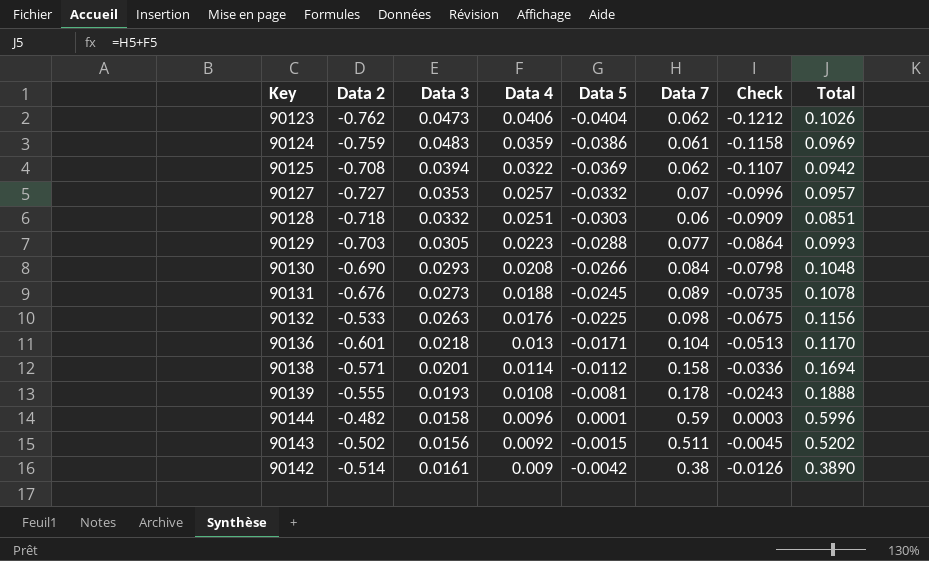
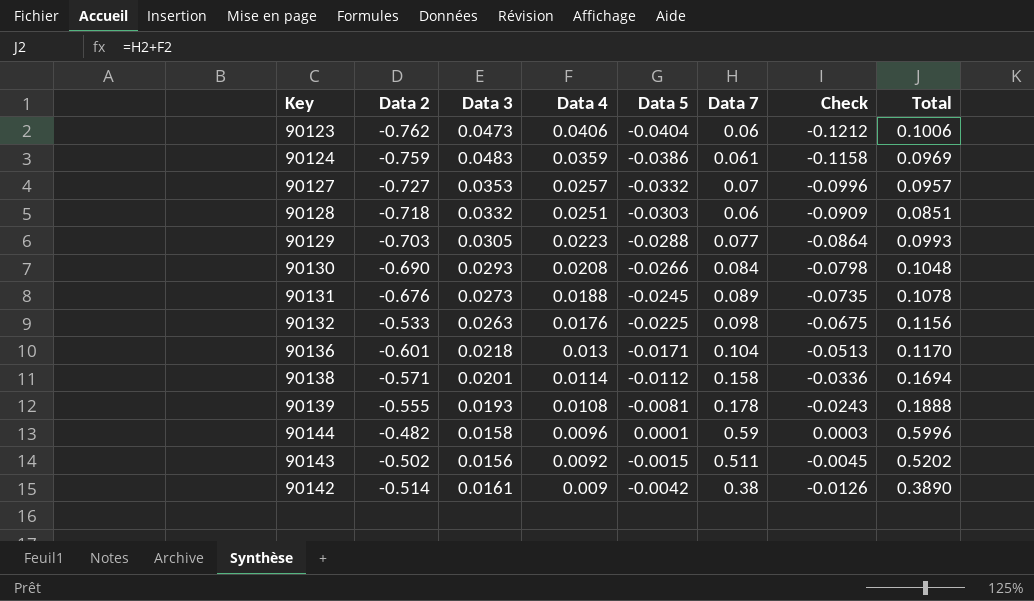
row 90125: -0.708 | 0.0394 | 0.0322 | -0.0369 | 0.062 | -0.1107 | 0.0942 -> none
90123 | Data 7: 0.062 -> 0.06
90123 | Total: 0.1026 -> 0.1006

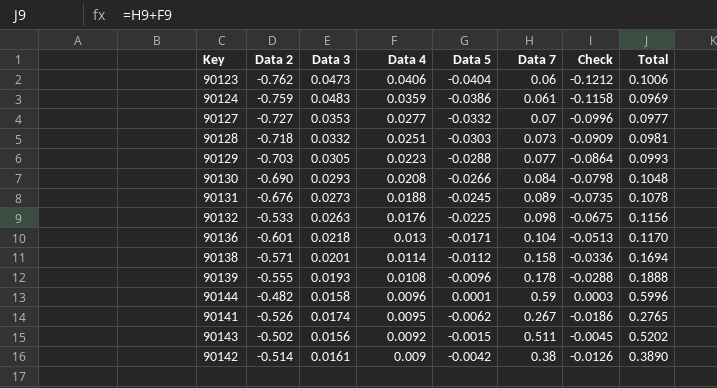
90127 | Data 4: 0.0257 -> 0.0277
90127 | Total: 0.0957 -> 0.0977
90128 | Data 7: 0.06 -> 0.073
90128 | Total: 0.0851 -> 0.0981
90139 | Data 5: -0.0081 -> -0.0096
90139 | Check: -0.0243 -> -0.0288
row 90141: none -> -0.526 | 0.0174 | 0.0095 | -0.0062 | 0.267 | -0.0186 | 0.2765

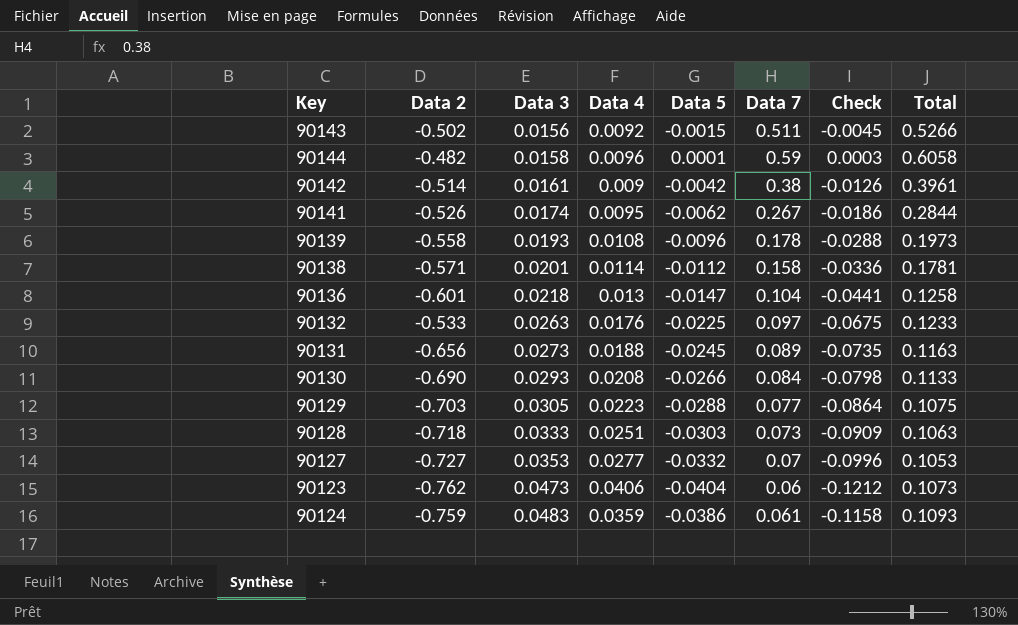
row order: Data 4 descending -> Data 3 ascending
column Total | formula: [Data 4] + [Data 7] -> [Data 3] + [Data 7]
90139 | Data 2: -0.555 -> -0.558
90136 | Data 5: -0.0171 -> -0.0147
90136 | Check: -0.0513 -> -0.0441
90132 | Data 7: 0.098 -> 0.097
90131 | Data 2: -0.676 -> -0.656
90128 | Data 3: 0.0332 -> 0.0333

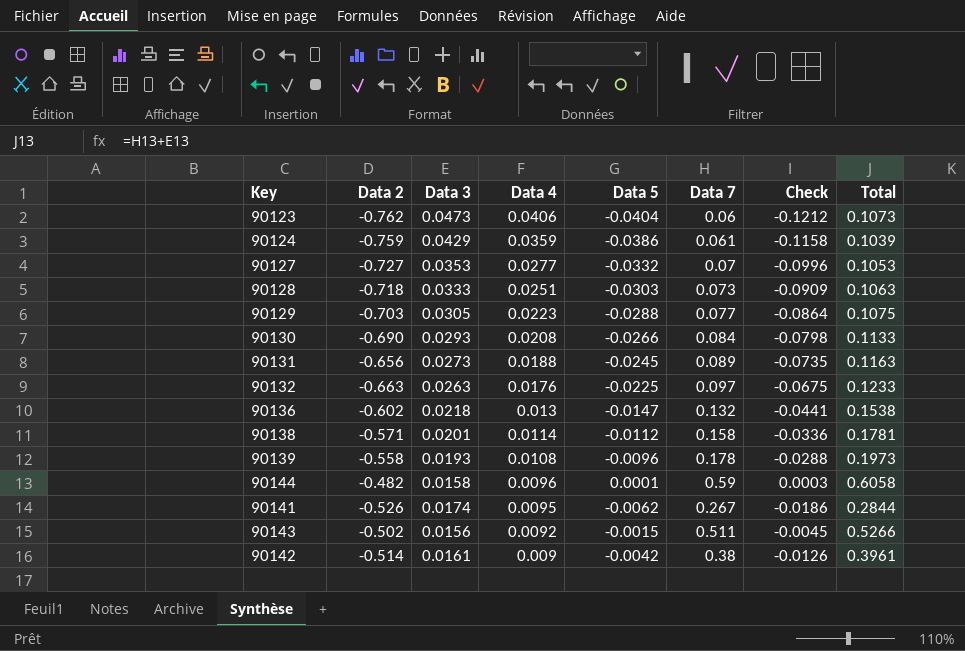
row order: Data 3 ascending -> Data 4 descending
90124 | Data 3: 0.0483 -> 0.0429
90124 | Total: 0.1093 -> 0.1039
90132 | Data 2: -0.533 -> -0.663
90136 | Data 2: -0.601 -> -0.602
90136 | Data 7: 0.104 -> 0.132
90136 | Total: 0.1258 -> 0.1538

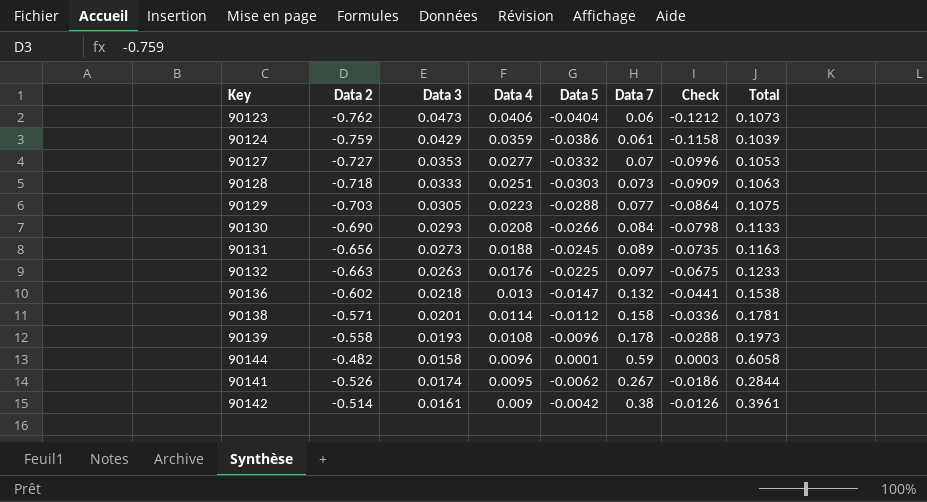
row 90143: -0.502 | 0.0156 | 0.0092 | -0.0015 | 0.511 | -0.0045 | 0.5266 -> none

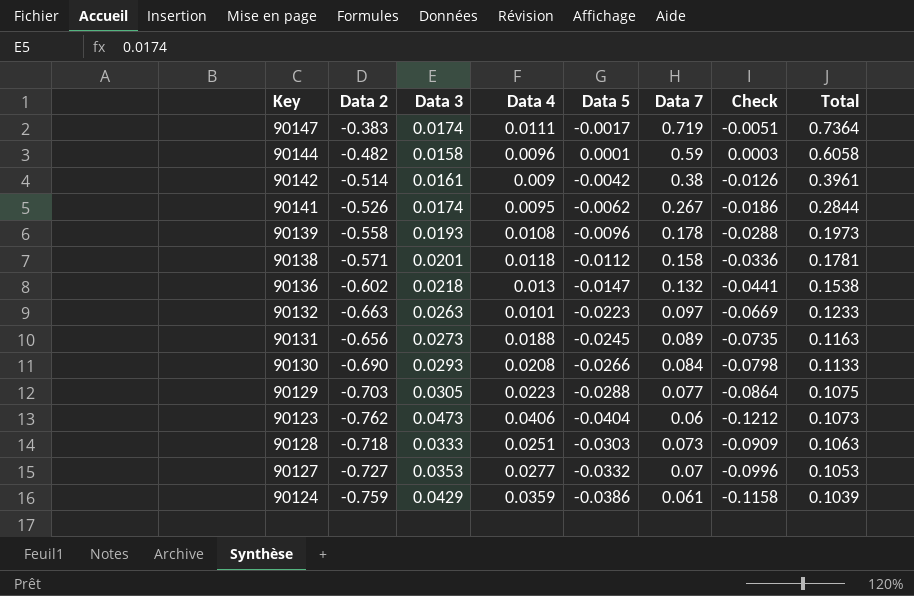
row order: Data 4 descending -> Total descending
row 90147: none -> -0.383 | 0.0174 | 0.0111 | -0.0017 | 0.719 | -0.0051 | 0.7364
90138 | Data 4: 0.0114 -> 0.0118
90132 | Data 4: 0.0176 -> 0.0101
90132 | Data 5: -0.0225 -> -0.0223
90132 | Check: -0.0675 -> -0.0669

